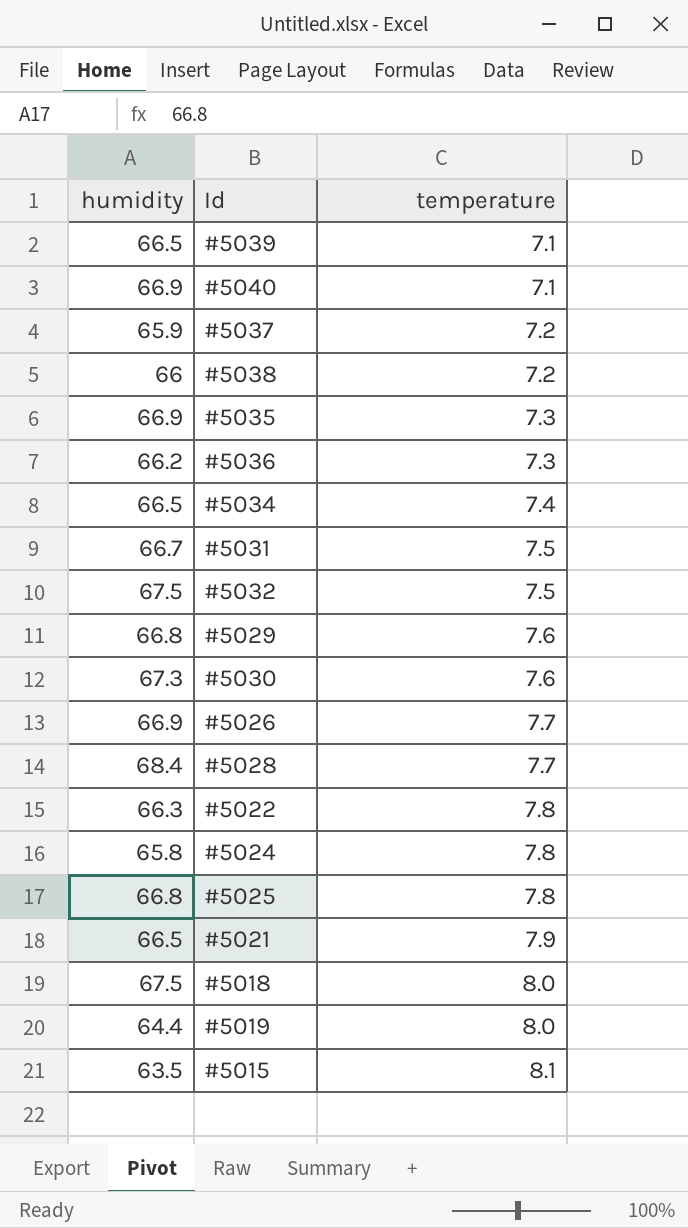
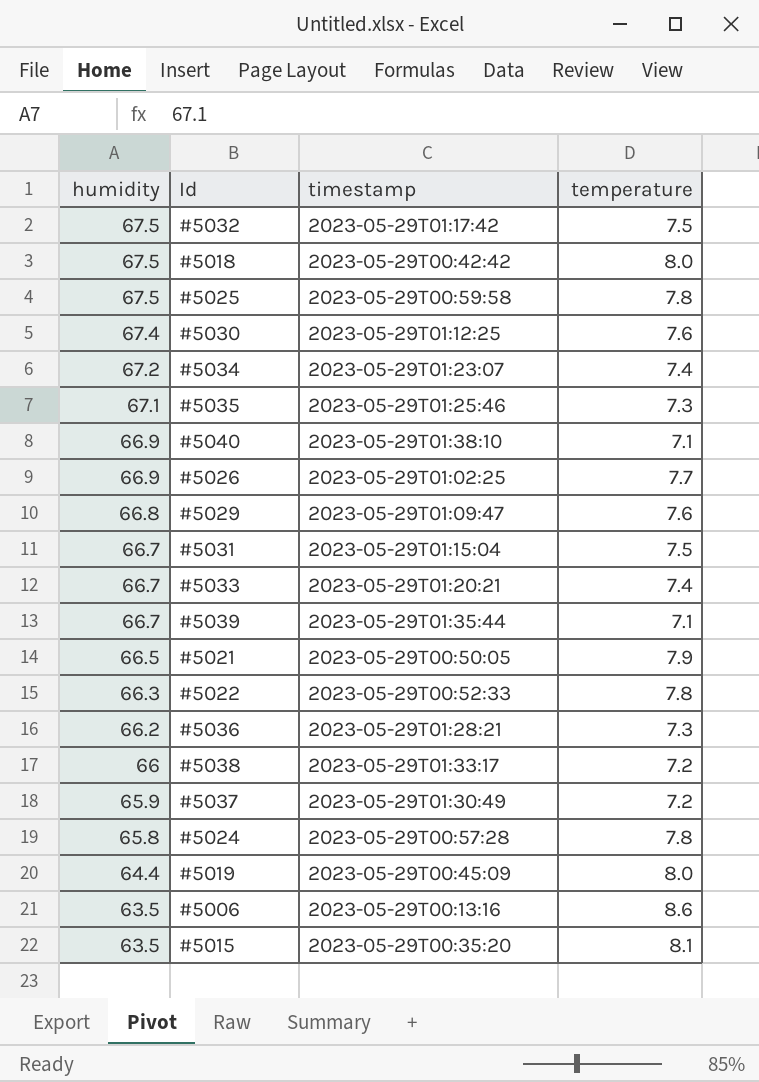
row order: temperature ascending -> humidity descending
column timestamp | position: none -> 3
row #5028: 68.4 | 7.7 -> none
#5025 | humidity: 66.8 -> 67.5
#5030 | humidity: 67.3 -> 67.4
#5034 | humidity: 66.5 -> 67.2
#5035 | humidity: 66.9 -> 67.1
row #5033: none -> 66.7 | 2023-05-29T01:20:21 | 7.4
#5039 | humidity: 66.5 -> 66.7
row #5006: none -> 63.5 | 2023-05-29T00:13:16 | 8.6

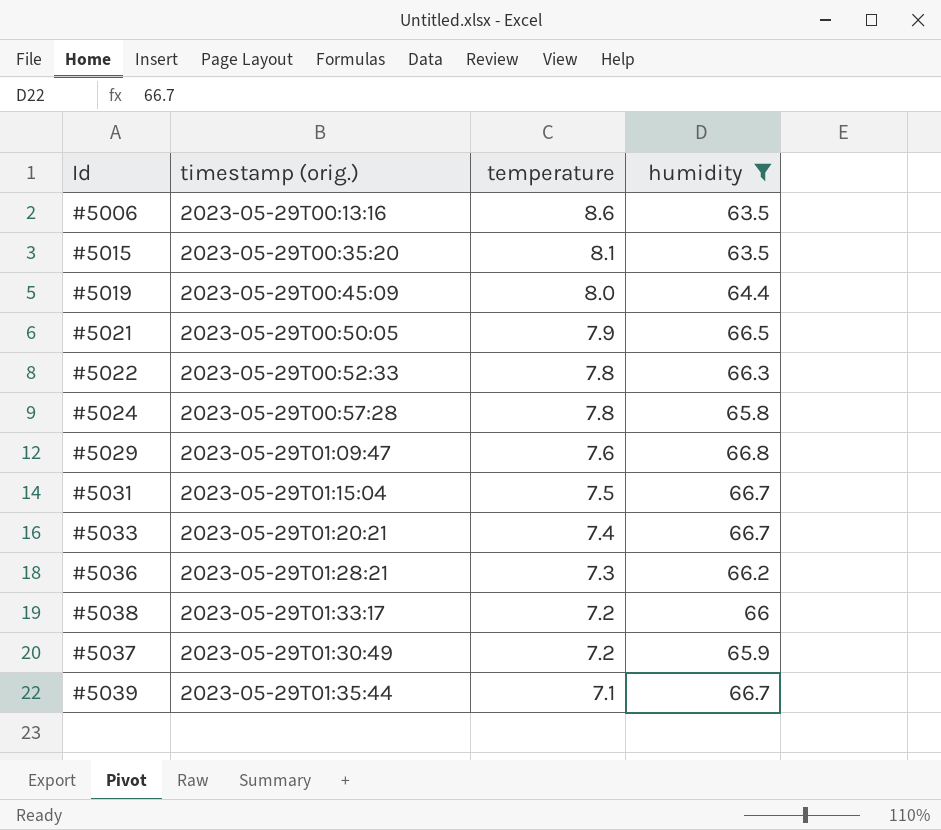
filter: none -> humidity <= 66.8
row order: humidity descending -> temperature descending
column name: timestamp -> timestamp (orig.)
column humidity | position: 1 -> 4

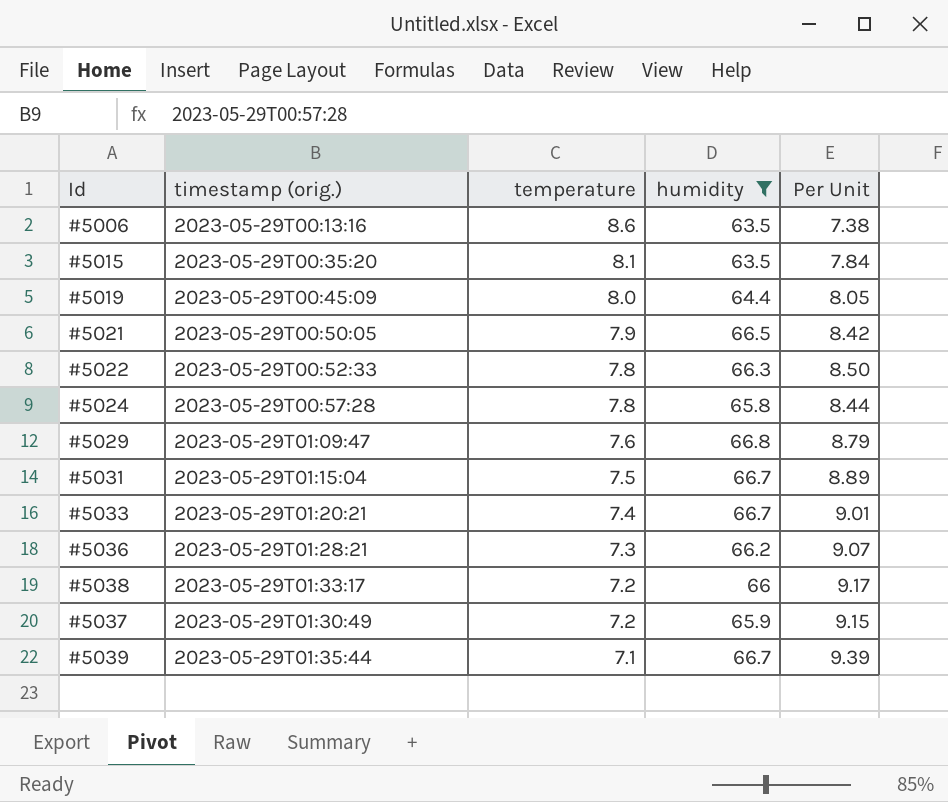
column Per Unit | formula: none -> [humidity] / [temperature]

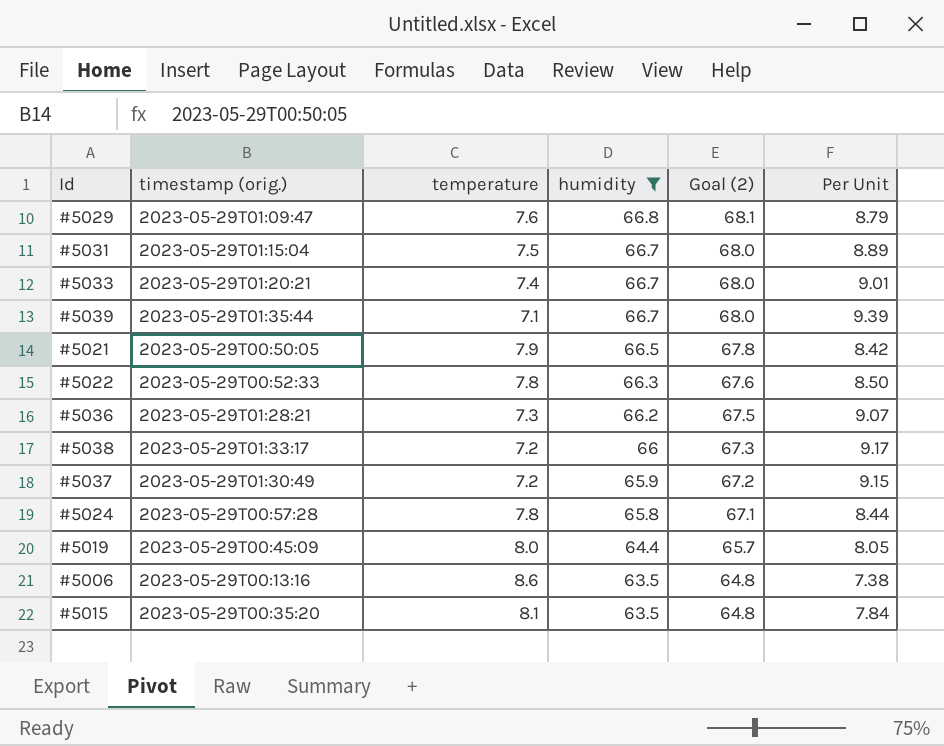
row order: temperature descending -> humidity descending
column Goal (2) | formula: none -> [humidity] * 1.02

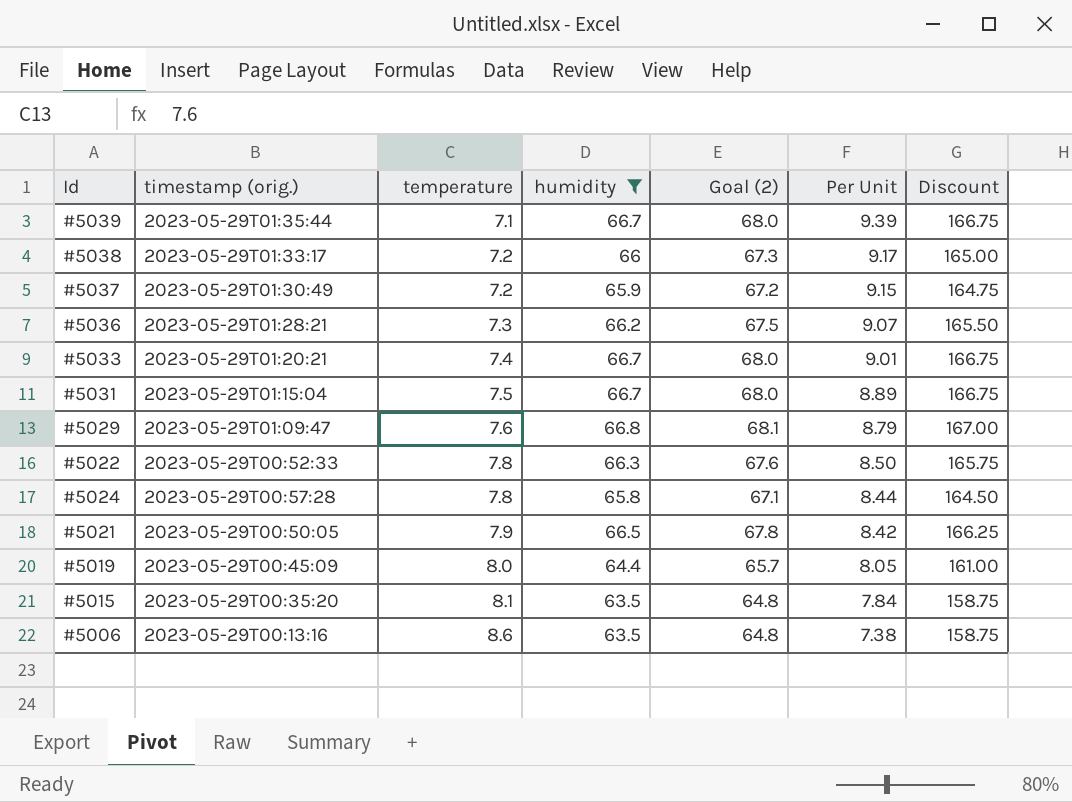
row order: humidity descending -> temperature ascending
column Discount | formula: none -> [humidity] * 2.5

